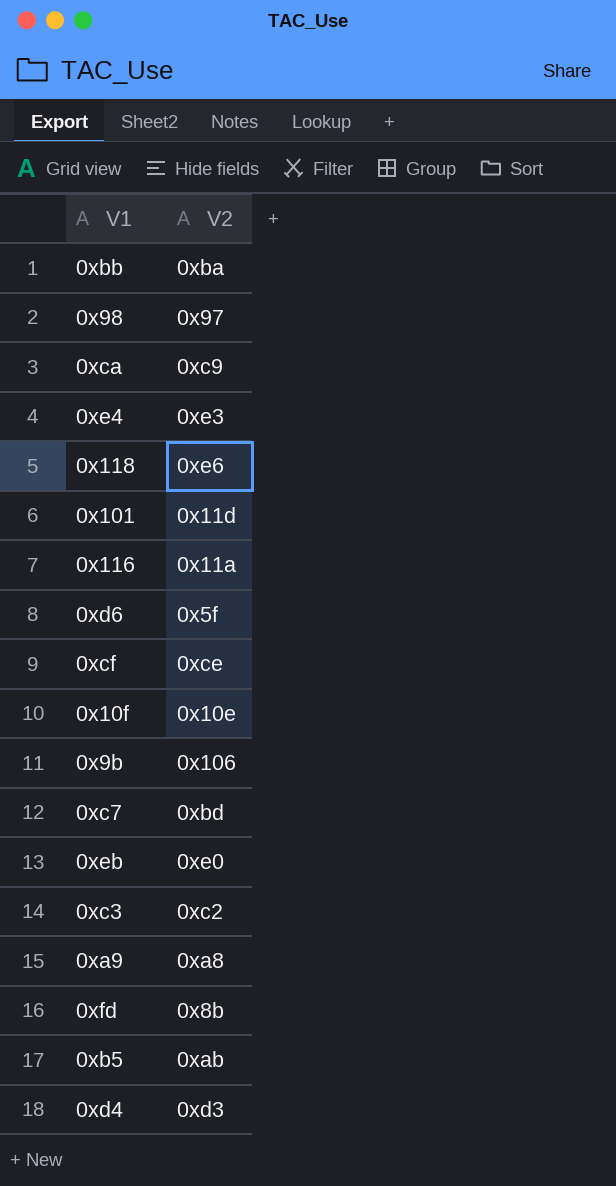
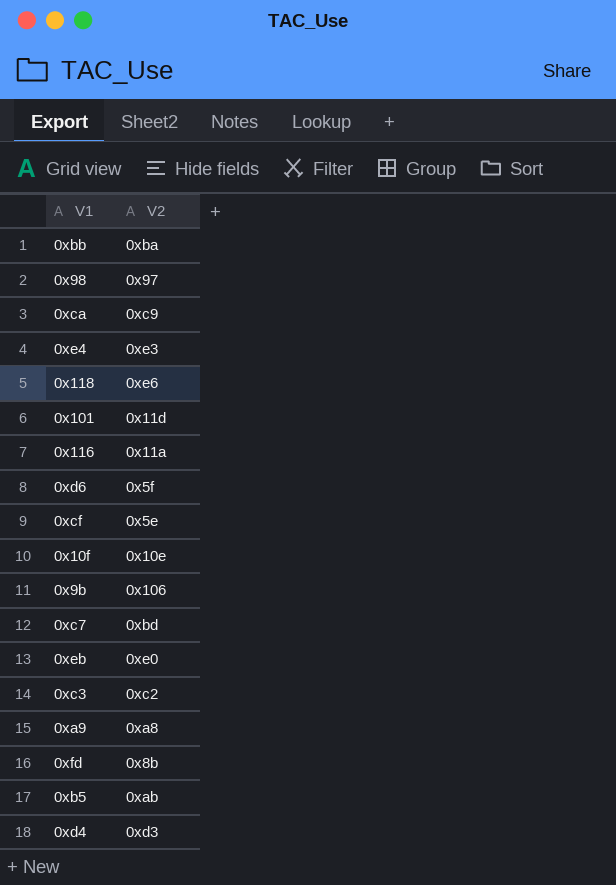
0xcf | V2: 0xce -> 0x5e

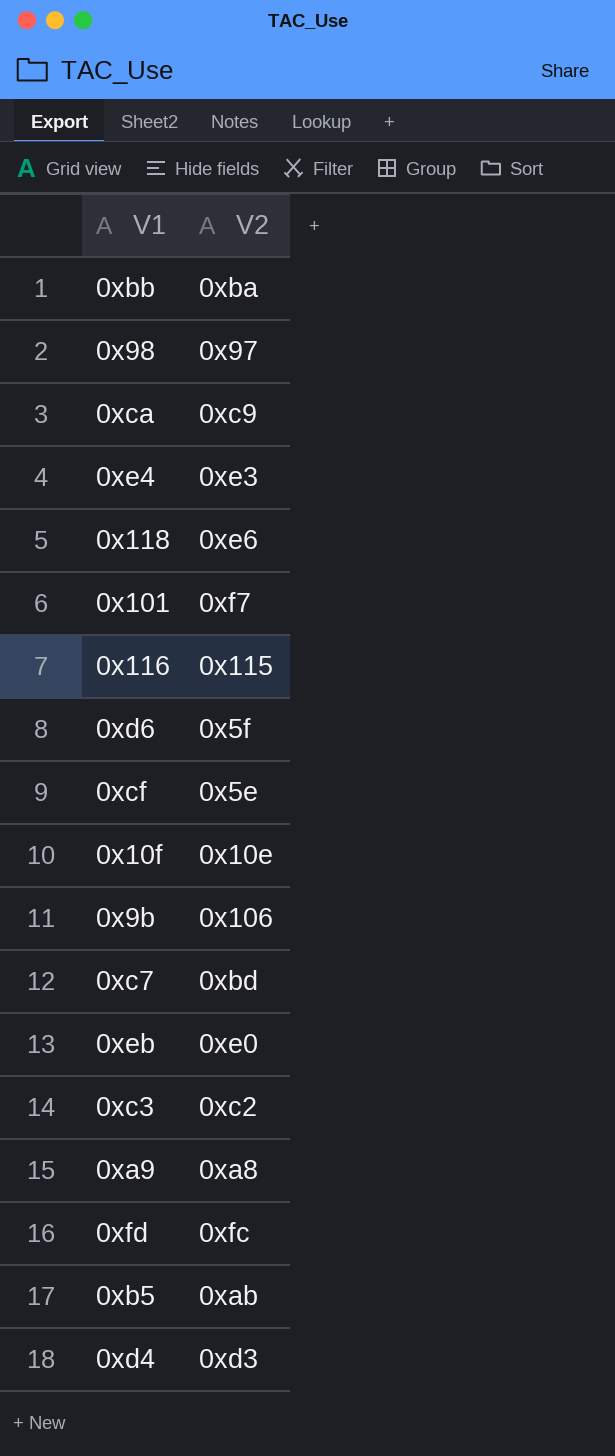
0x101 | V2: 0x11d -> 0xf7
0x116 | V2: 0x11a -> 0x115
0xfd | V2: 0x8b -> 0xfc

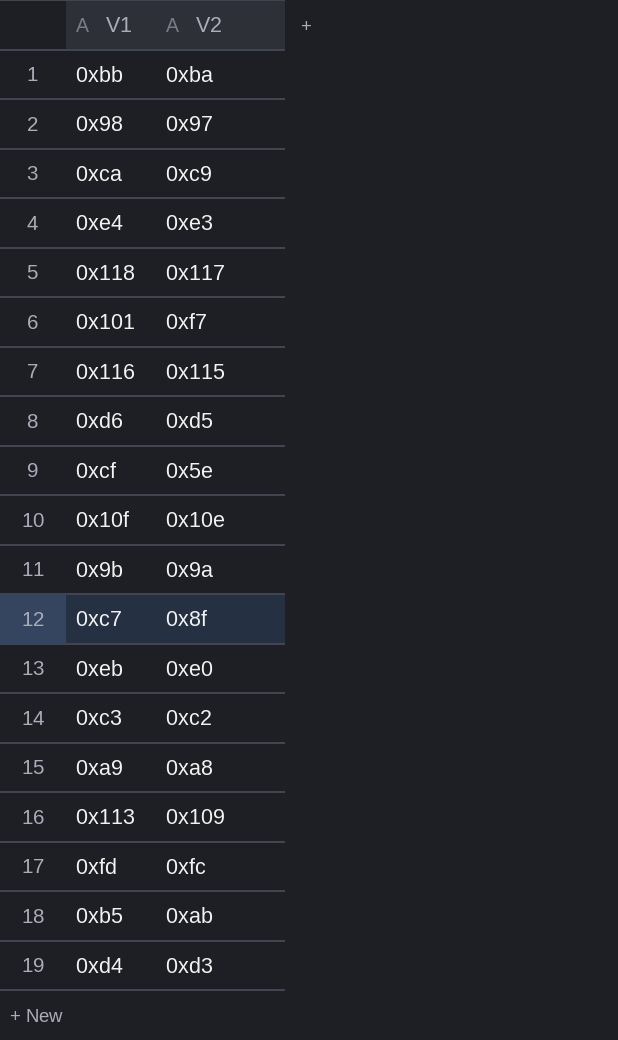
0x118 | V2: 0xe6 -> 0x117
0xd6 | V2: 0x5f -> 0xd5
0x9b | V2: 0x106 -> 0x9a
0xc7 | V2: 0xbd -> 0x8f
row 0x113: none -> 0x109

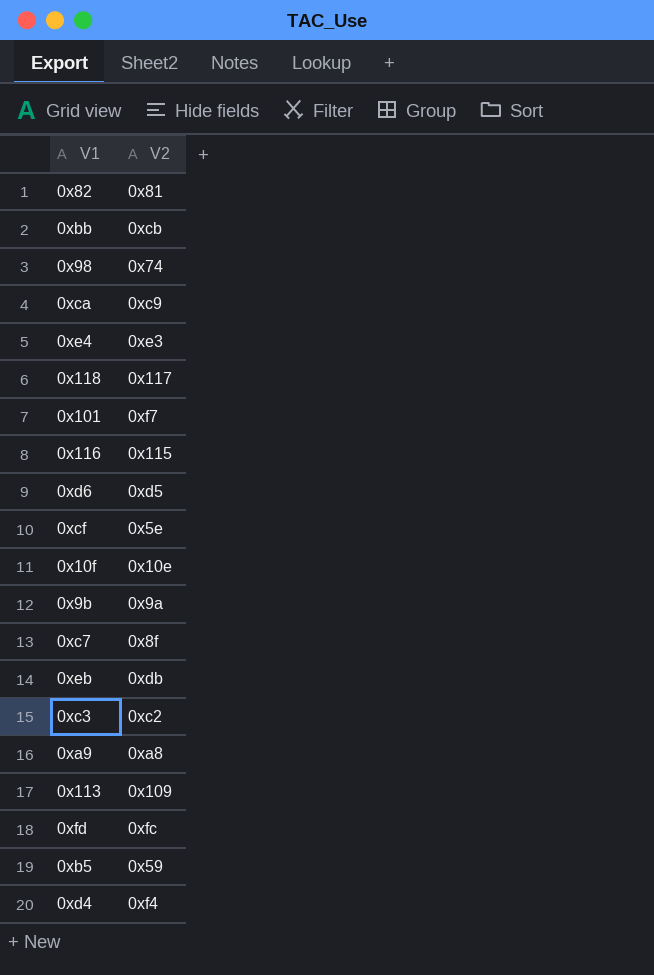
row 0x82: none -> 0x81
0xbb | V2: 0xba -> 0xcb
0x98 | V2: 0x97 -> 0x74
0xeb | V2: 0xe0 -> 0xdb
0xb5 | V2: 0xab -> 0x59
0xd4 | V2: 0xd3 -> 0xf4

